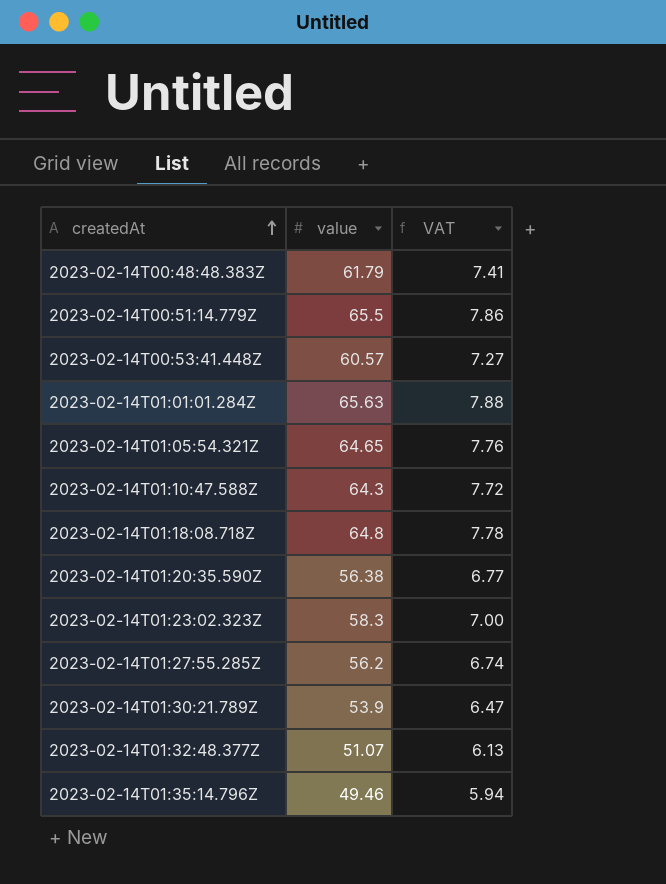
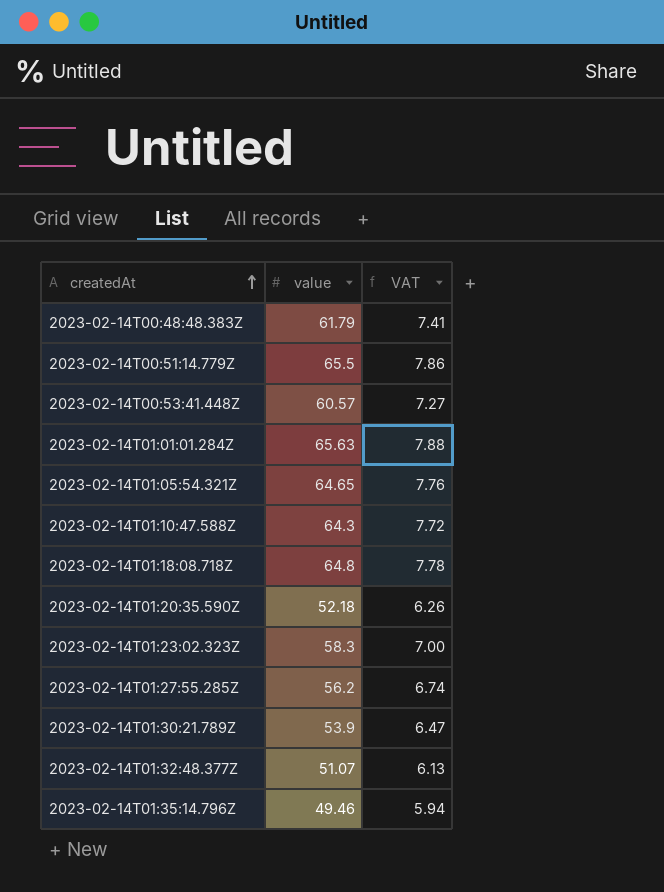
2023-02-14T01:20:35.590Z | value: 56.38 -> 52.18
2023-02-14T01:20:35.590Z | VAT: 6.77 -> 6.26

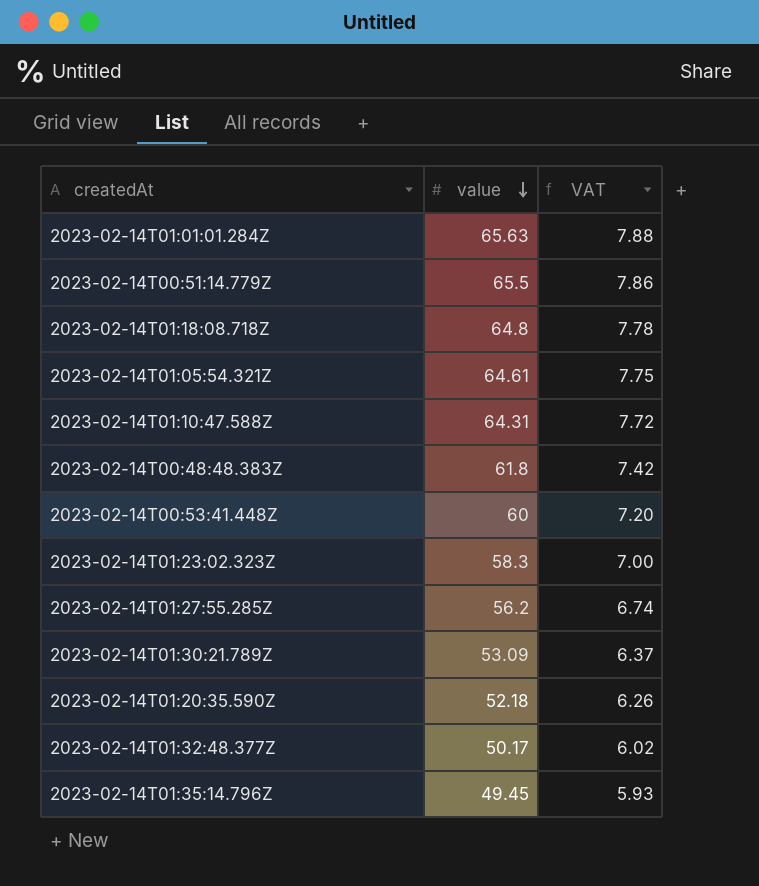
row order: createdAt ascending -> value descending
2023-02-14T01:05:54.321Z | value: 64.65 -> 64.61
2023-02-14T01:05:54.321Z | VAT: 7.76 -> 7.75
2023-02-14T01:10:47.588Z | value: 64.3 -> 64.31
2023-02-14T00:48:48.383Z | value: 61.79 -> 61.8
2023-02-14T00:48:48.383Z | VAT: 7.41 -> 7.42
2023-02-14T00:53:41.448Z | value: 60.57 -> 60
2023-02-14T00:53:41.448Z | VAT: 7.27 -> 7.20
2023-02-14T01:30:21.789Z | value: 53.9 -> 53.09
2023-02-14T01:30:21.789Z | VAT: 6.47 -> 6.37
2023-02-14T01:32:48.377Z | value: 51.07 -> 50.17
2023-02-14T01:32:48.377Z | VAT: 6.13 -> 6.02
2023-02-14T01:35:14.796Z | value: 49.46 -> 49.45
2023-02-14T01:35:14.796Z | VAT: 5.94 -> 5.93

